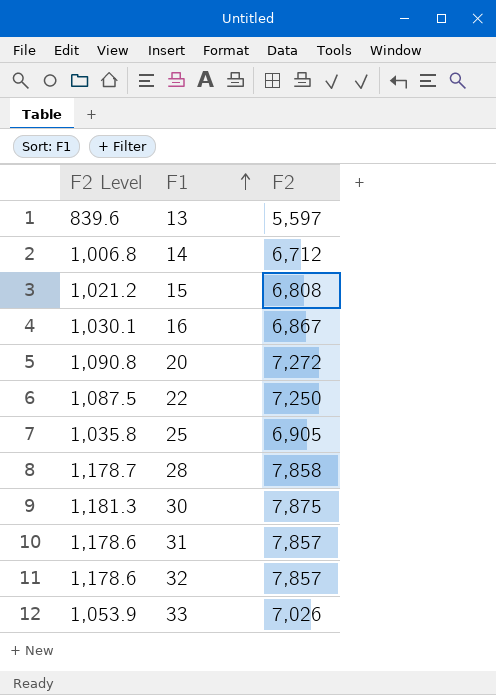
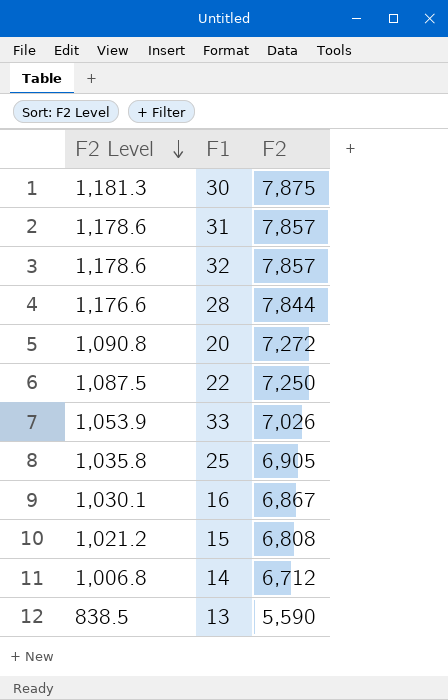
row order: F1 ascending -> F2 Level descending
28 | F2 Level: 1,178.7 -> 1,176.6
28 | F2: 7,858 -> 7,844
13 | F2 Level: 839.6 -> 838.5
13 | F2: 5,597 -> 5,590

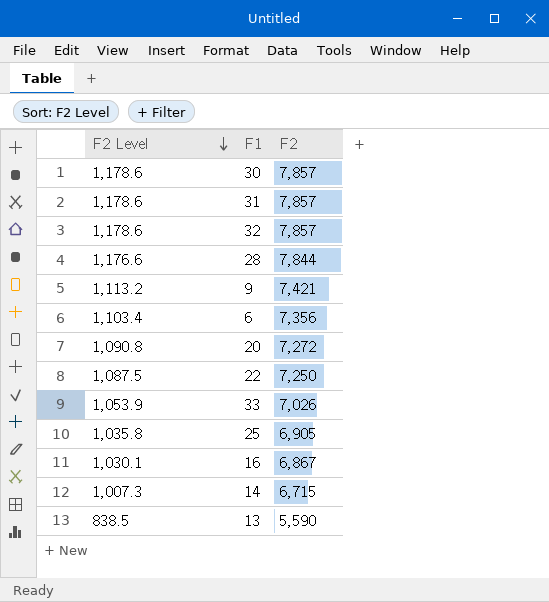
row 15: 1,021.2 | 6,808 -> none
30 | F2 Level: 1,181.3 -> 1,178.6
30 | F2: 7,875 -> 7,857
row 9: none -> 1,113.2 | 7,421
row 6: none -> 1,103.4 | 7,356
14 | F2 Level: 1,006.8 -> 1,007.3
14 | F2: 6,712 -> 6,715

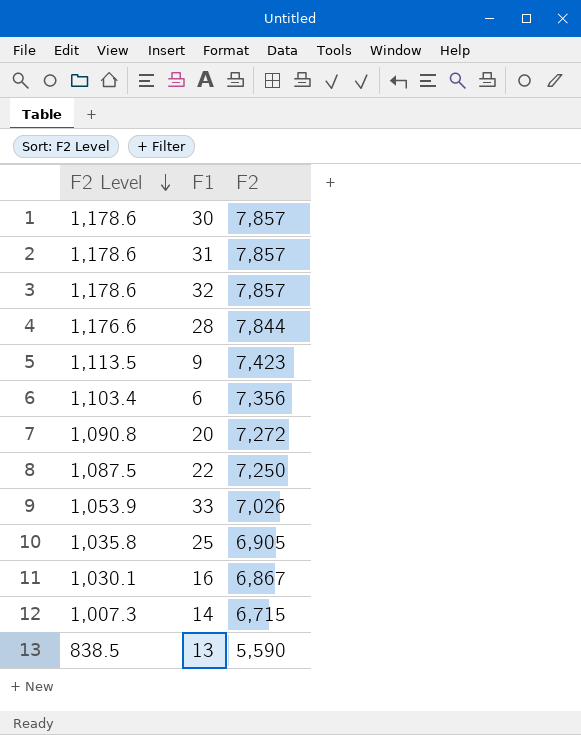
9 | F2 Level: 1,113.2 -> 1,113.5
9 | F2: 7,421 -> 7,423

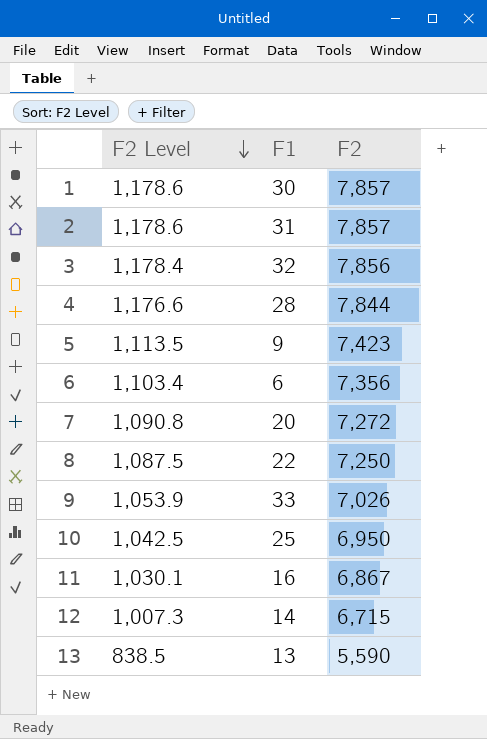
32 | F2 Level: 1,178.6 -> 1,178.4
32 | F2: 7,857 -> 7,856
25 | F2 Level: 1,035.8 -> 1,042.5
25 | F2: 6,905 -> 6,950

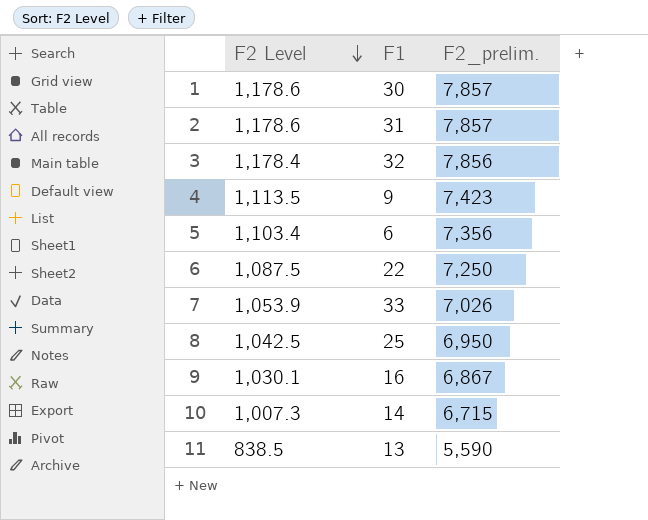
column name: F2 -> F2_prelim.
row 28: 1,176.6 | 7,844 -> none
row 20: 1,090.8 | 7,272 -> none

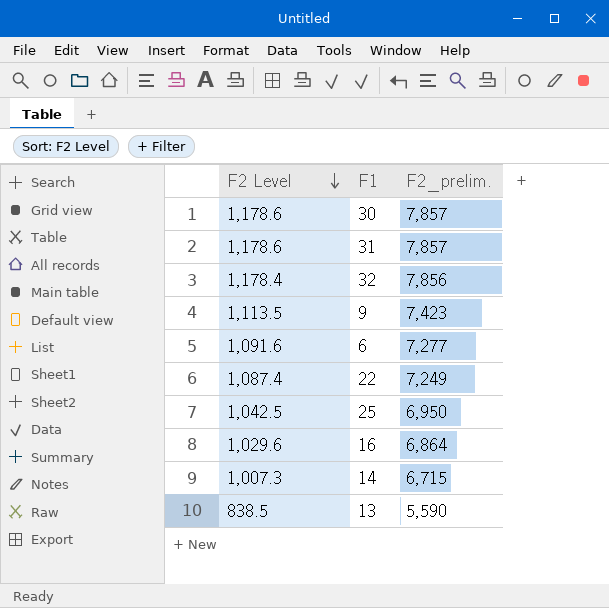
row 33: 1,053.9 | 7,026 -> none
6 | F2 Level: 1,103.4 -> 1,091.6
6 | F2_prelim.: 7,356 -> 7,277
22 | F2 Level: 1,087.5 -> 1,087.4
22 | F2_prelim.: 7,250 -> 7,249
16 | F2 Level: 1,030.1 -> 1,029.6
16 | F2_prelim.: 6,867 -> 6,864

